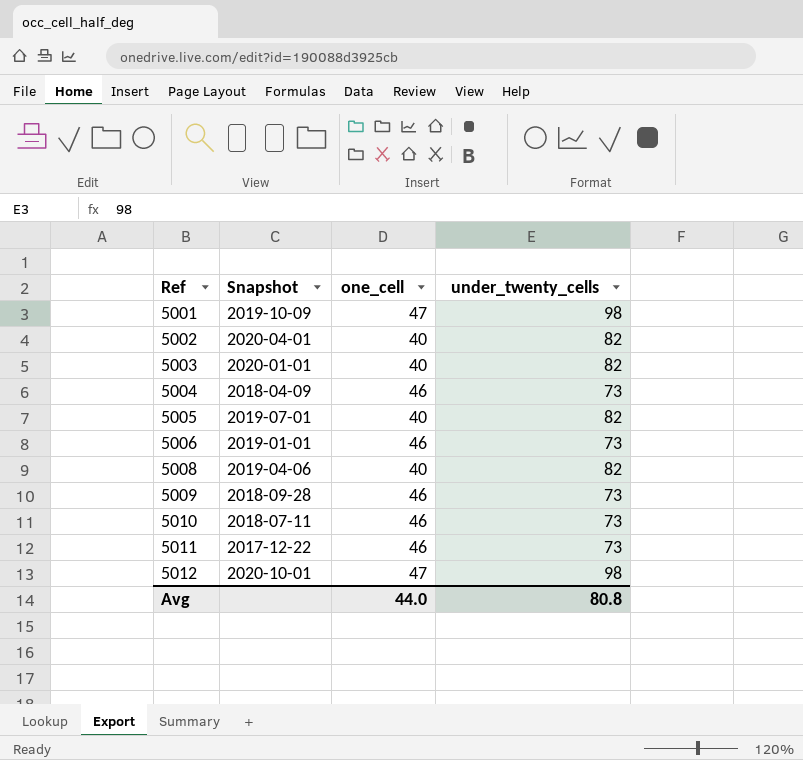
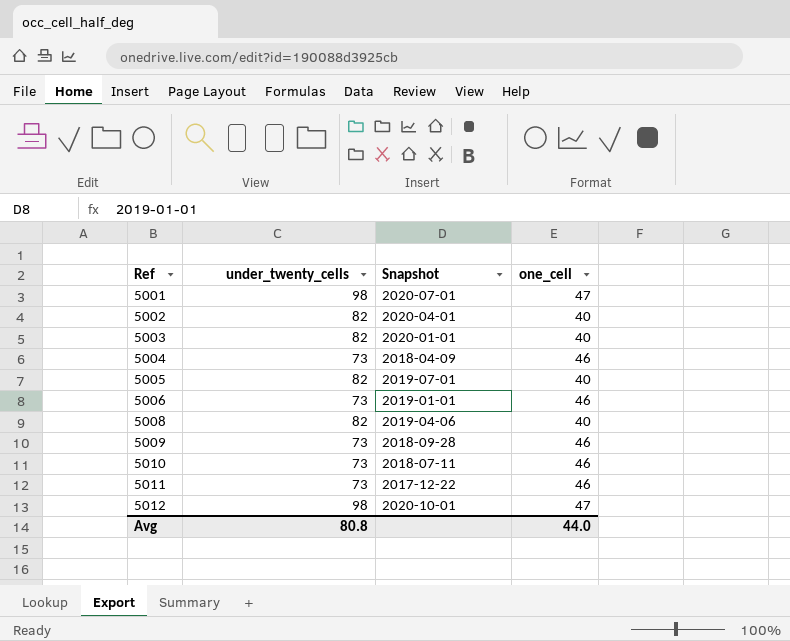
column under_twenty_cells | position: 4 -> 2
5001 | Snapshot: 2019-10-09 -> 2020-07-01

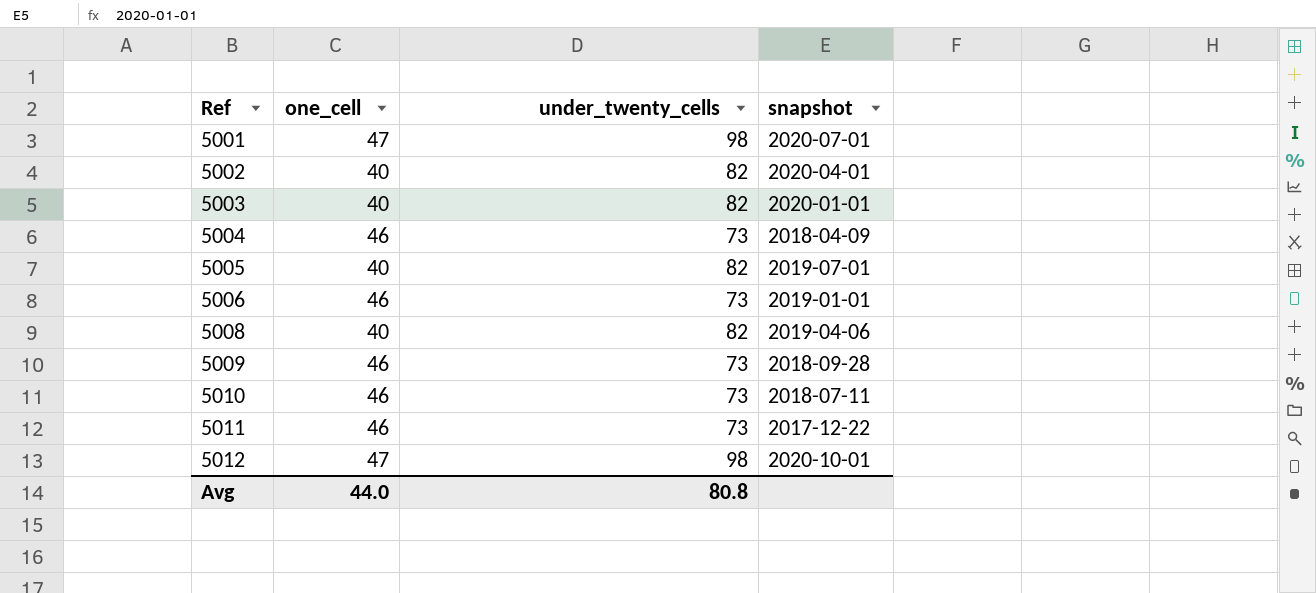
column one_cell | position: 4 -> 2
column name: Snapshot -> snapshot

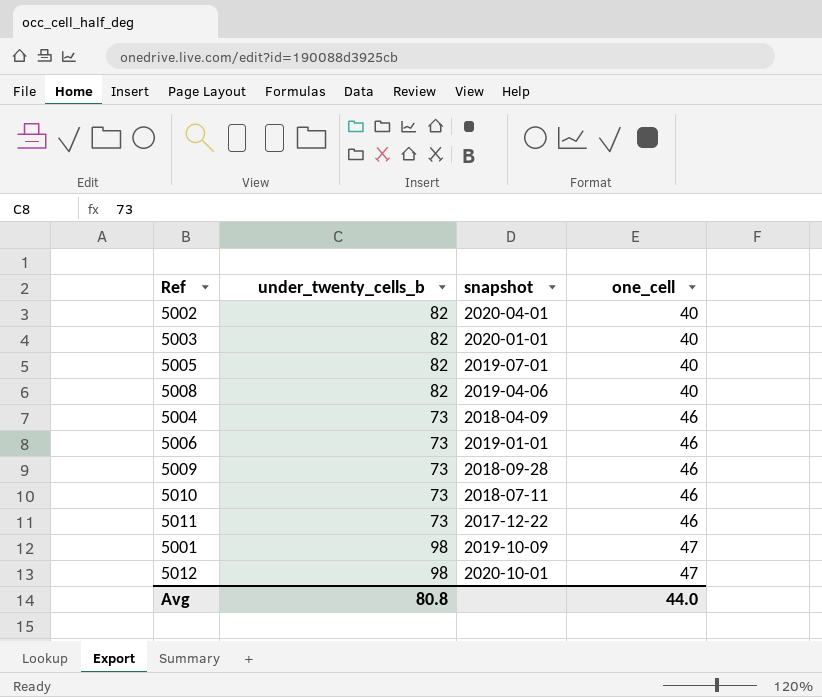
row order: Ref ascending -> one_cell ascending
column name: under_twenty_cells -> under_twenty_cells_b
column one_cell | position: 2 -> 4
5001 | snapshot: 2020-07-01 -> 2019-10-09

